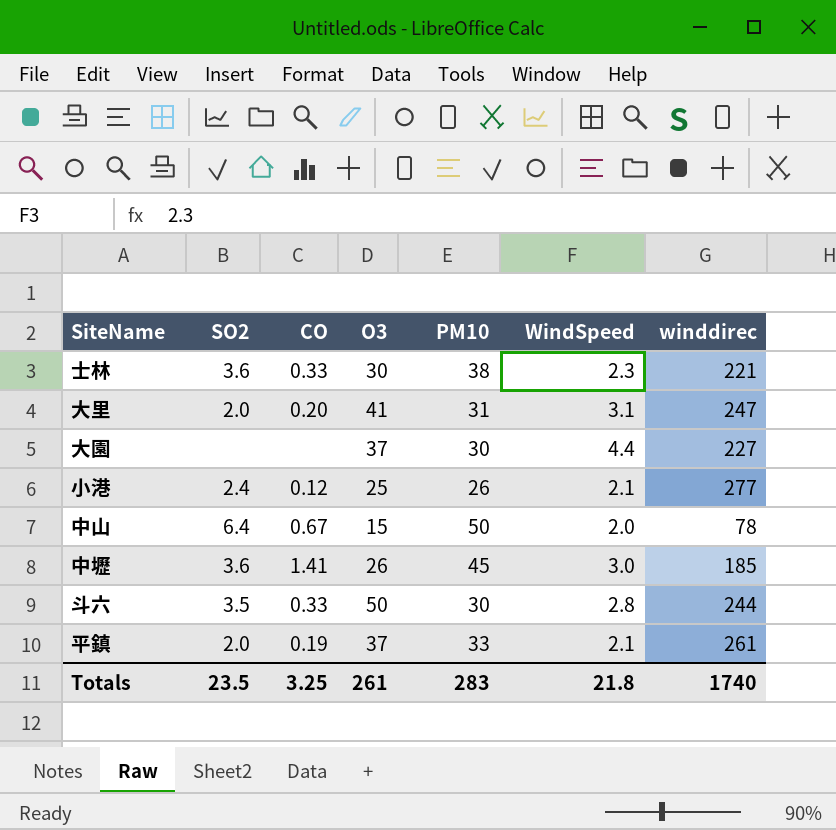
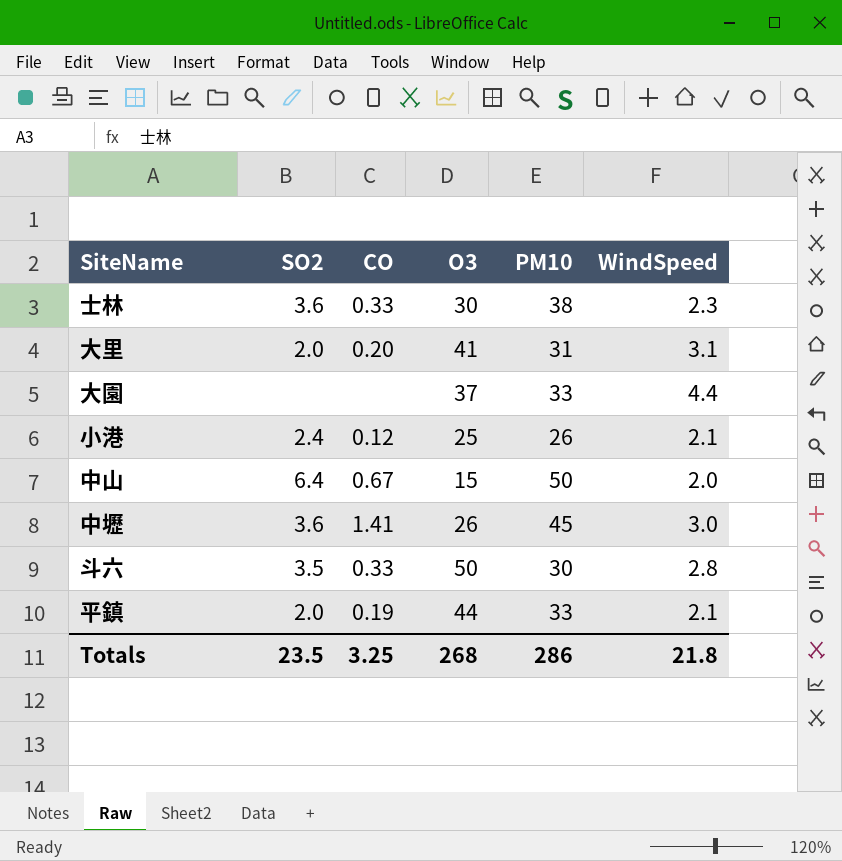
column winddirec | position: 7 -> none
大園 | PM10: 30 -> 33
平鎮 | O3: 37 -> 44
Totals | O3: 261 -> 268
Totals | PM10: 283 -> 286

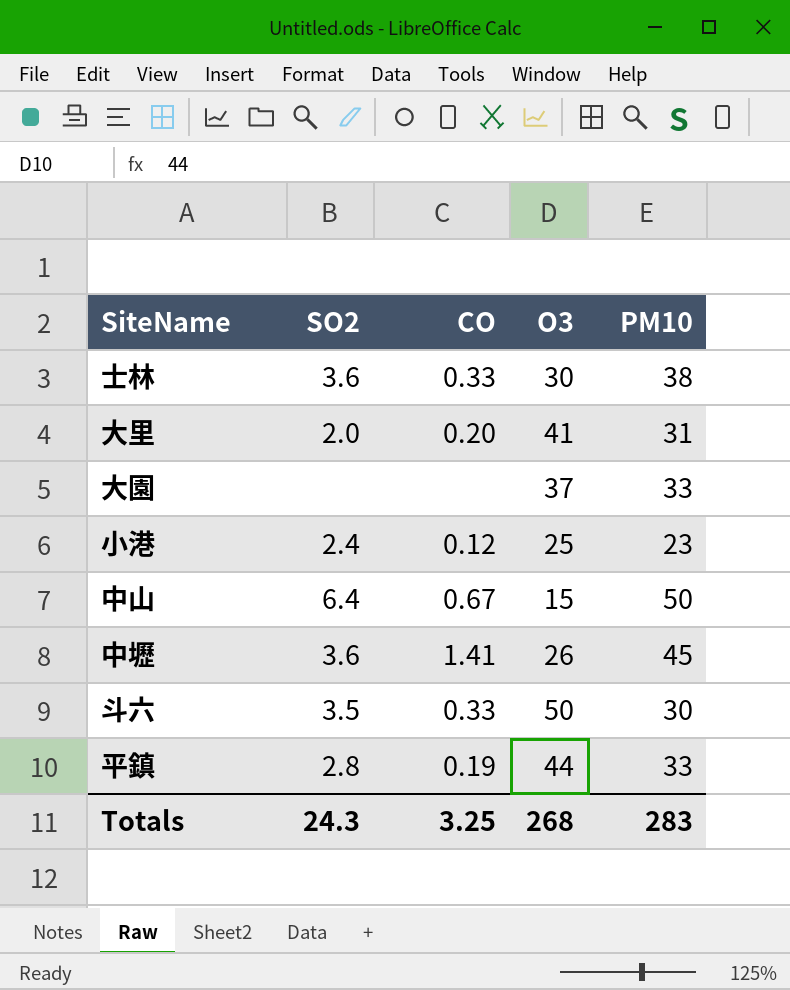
column WindSpeed | position: 6 -> none
小港 | PM10: 26 -> 23
平鎮 | SO2: 2.0 -> 2.8
Totals | SO2: 23.5 -> 24.3
Totals | PM10: 286 -> 283

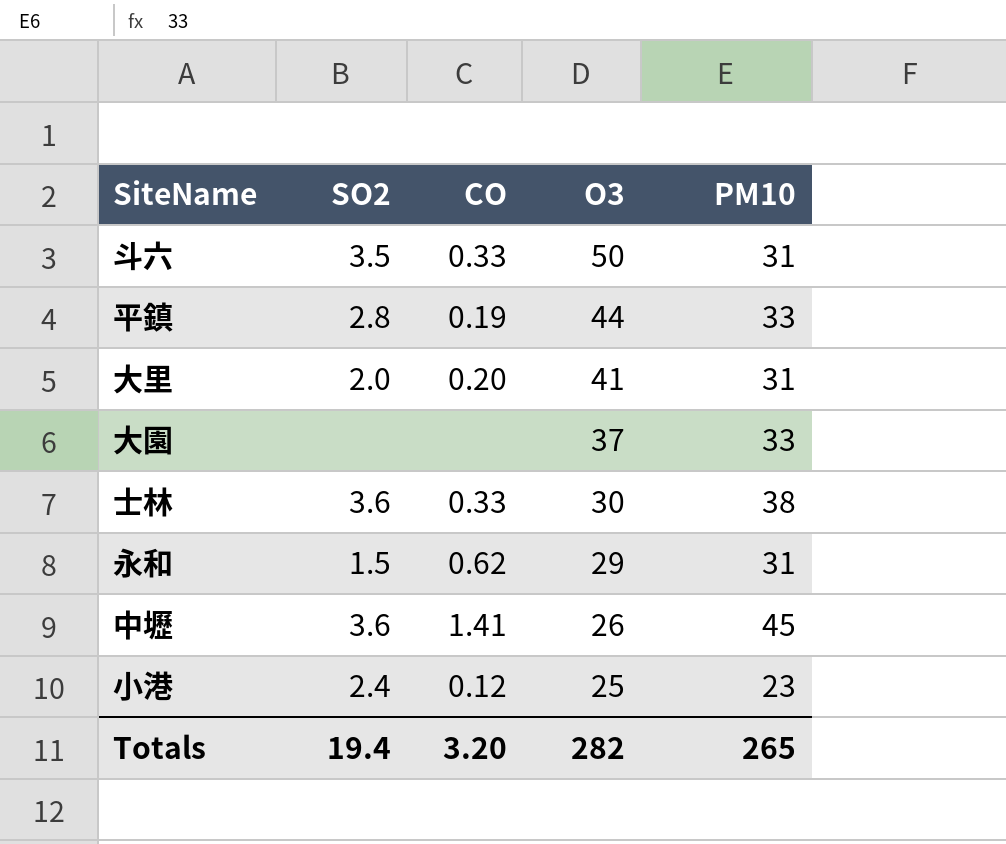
row order: none -> O3 descending
row 中山: 6.4 | 0.67 | 15 | 50 -> none
斗六 | PM10: 30 -> 31
row 永和: none -> 1.5 | 0.62 | 29 | 31
Totals | SO2: 24.3 -> 19.4
Totals | CO: 3.25 -> 3.20
Totals | O3: 268 -> 282
Totals | PM10: 283 -> 265

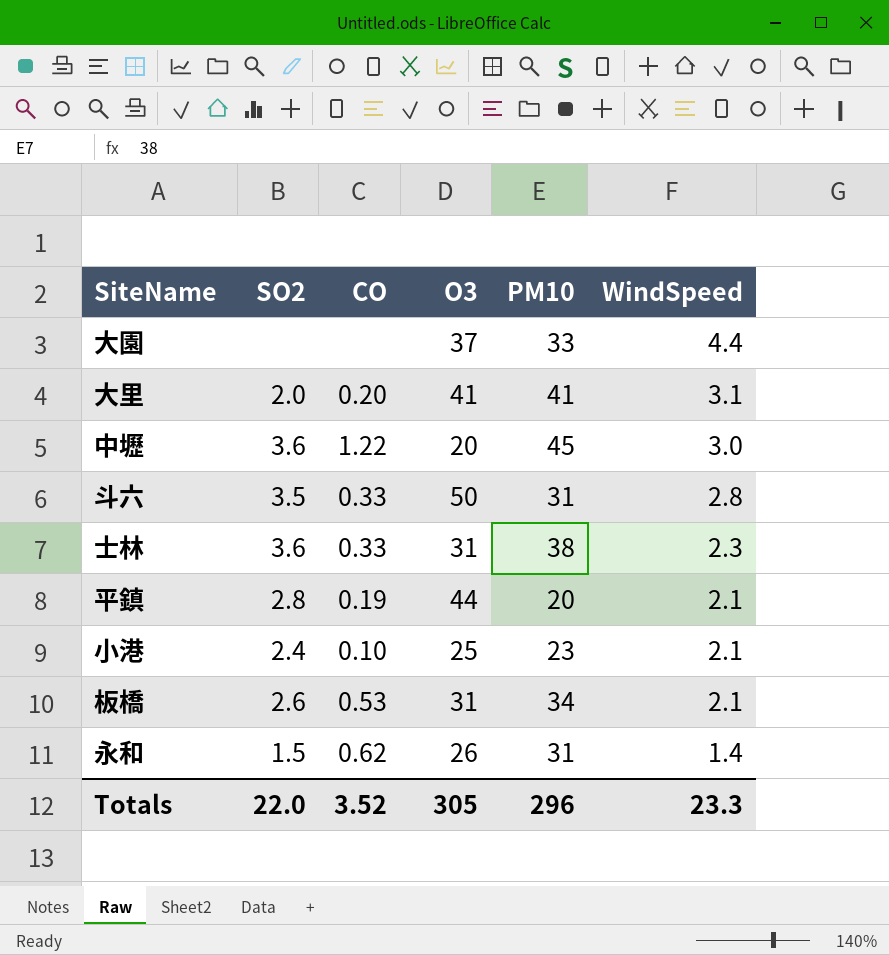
row order: O3 descending -> WindSpeed descending
column WindSpeed | position: none -> 6
大里 | PM10: 31 -> 41
中壢 | CO: 1.41 -> 1.22
中壢 | O3: 26 -> 20
士林 | O3: 30 -> 31
平鎮 | PM10: 33 -> 20
小港 | CO: 0.12 -> 0.10
row 板橋: none -> 2.6 | 0.53 | 31 | 34 | 2.1
永和 | O3: 29 -> 26
Totals | SO2: 19.4 -> 22.0
Totals | CO: 3.20 -> 3.52
Totals | O3: 282 -> 305
Totals | PM10: 265 -> 296

